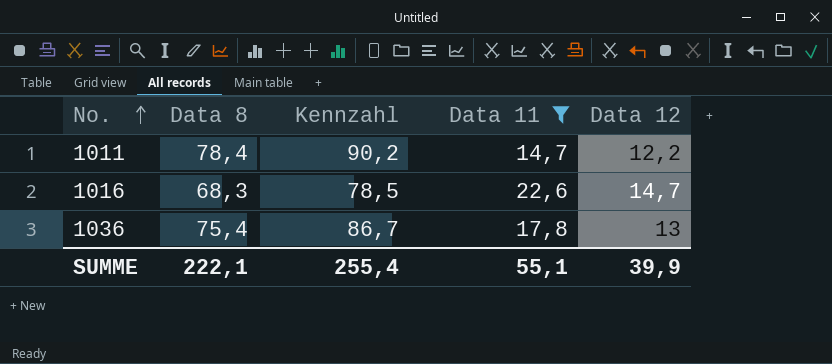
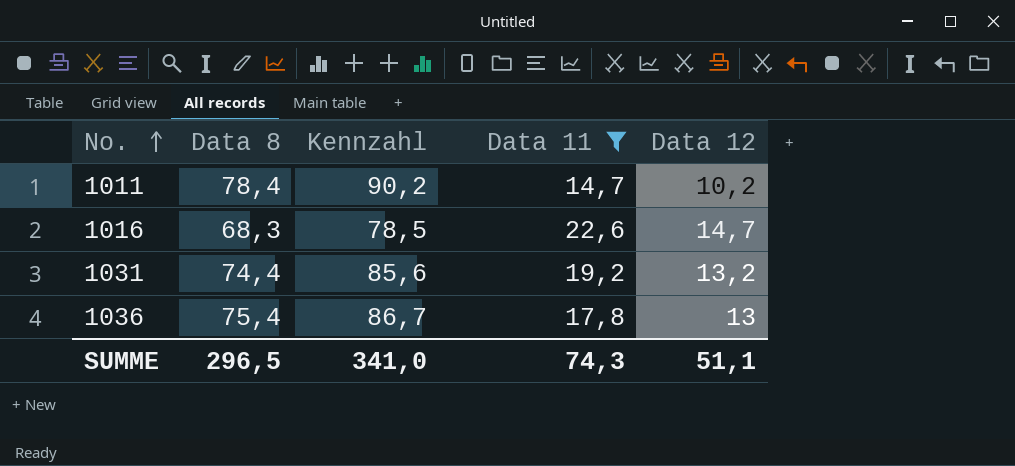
1011 | Data 12: 12,2 -> 10,2
row 1031: none -> 74,4 | 85,6 | 19,2 | 13,2
SUMME | Data 8: 222,1 -> 296,5
SUMME | Kennzahl: 255,4 -> 341,0
SUMME | Data 11: 55,1 -> 74,3
SUMME | Data 12: 39,9 -> 51,1

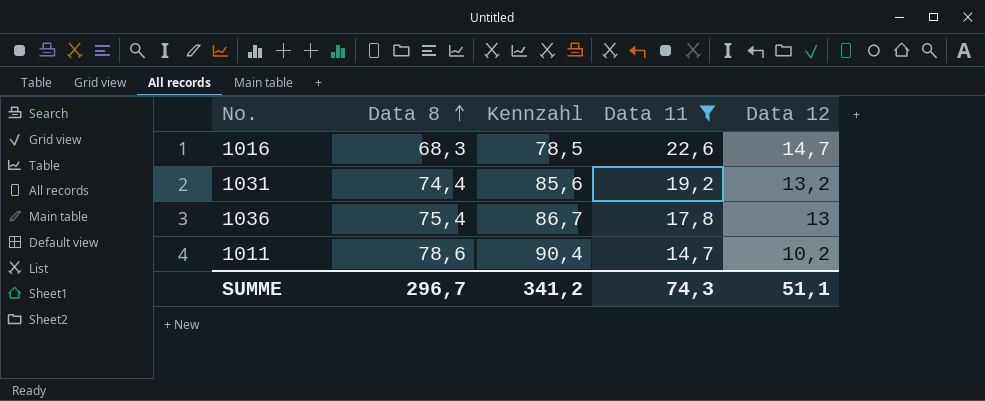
row order: No. ascending -> Data 8 ascending
1011 | Data 8: 78,4 -> 78,6
1011 | Kennzahl: 90,2 -> 90,4
SUMME | Data 8: 296,5 -> 296,7
SUMME | Kennzahl: 341,0 -> 341,2

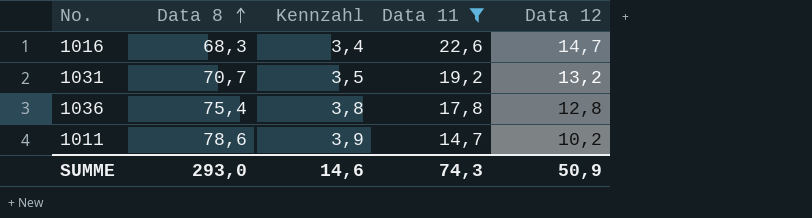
column Kennzahl | formula: [Data 8] * 1,15 -> [Data 8] * 0,05
1031 | Data 8: 74,4 -> 70,7
1036 | Data 12: 13 -> 12,8
SUMME | Data 8: 296,7 -> 293,0
SUMME | Kennzahl: 341,2 -> 14,6
SUMME | Data 12: 51,1 -> 50,9

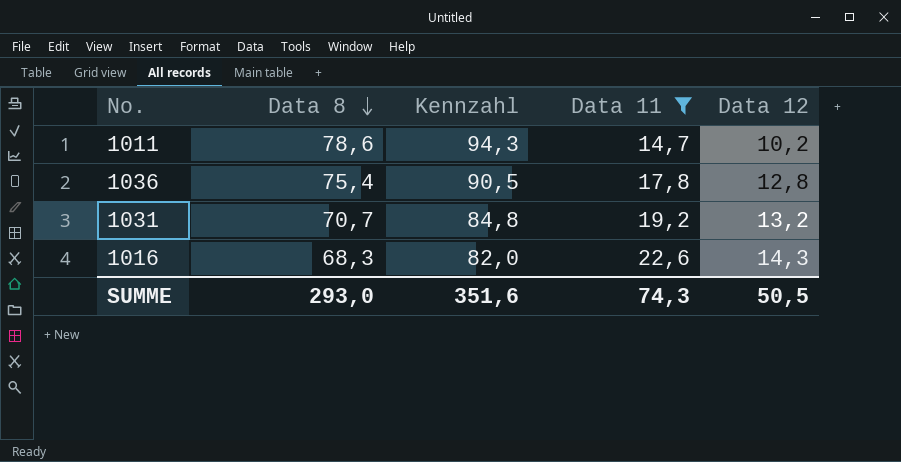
row order: Data 8 ascending -> Data 8 descending
column Kennzahl | formula: [Data 8] * 0,05 -> [Data 8] * 1,2
1016 | Data 12: 14,7 -> 14,3
SUMME | Kennzahl: 14,6 -> 351,6
SUMME | Data 12: 50,9 -> 50,5

